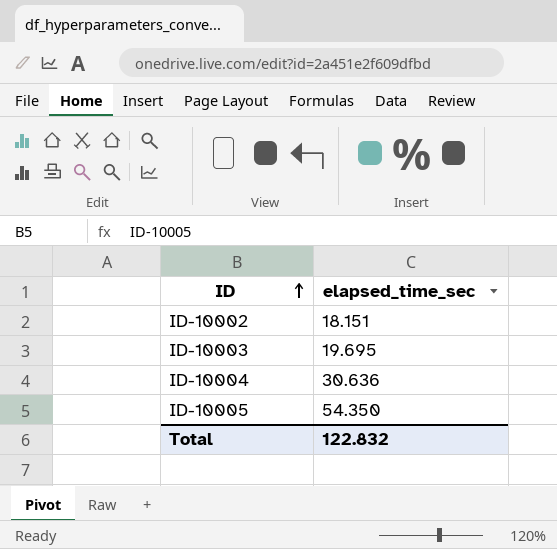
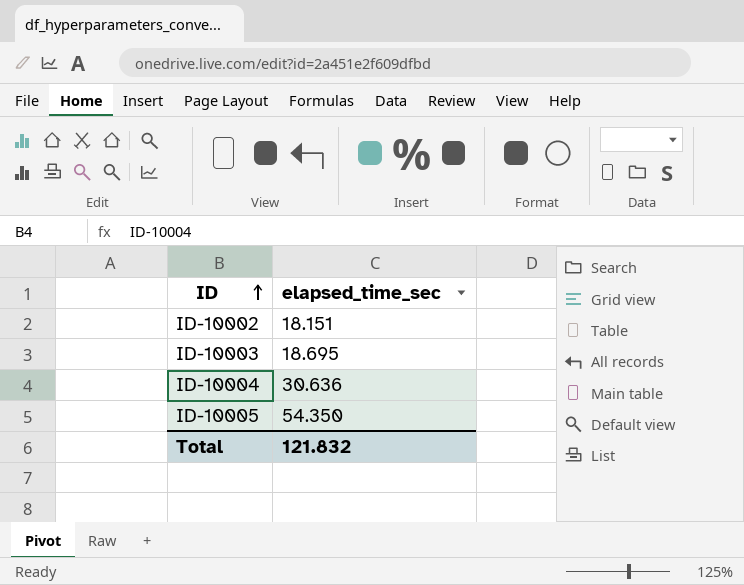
ID-10003 | elapsed_time_sec: 19.695 -> 18.695
Total | elapsed_time_sec: 122.832 -> 121.832

